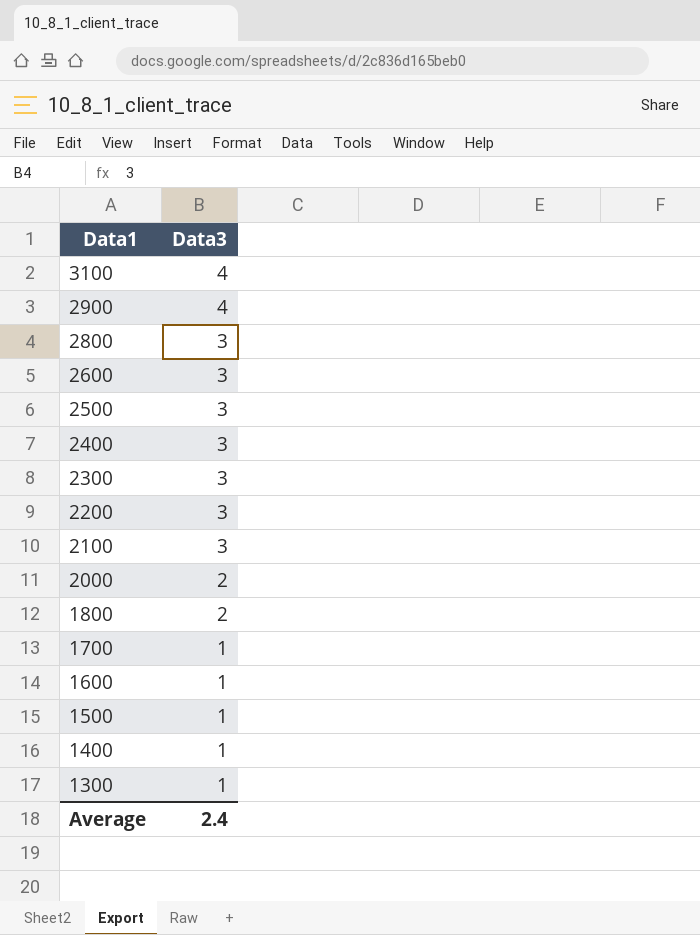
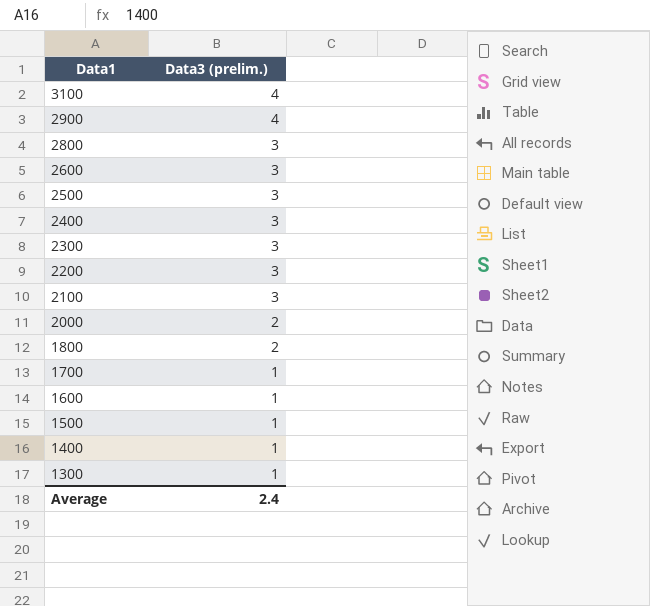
column name: Data3 -> Data3 (prelim.)

